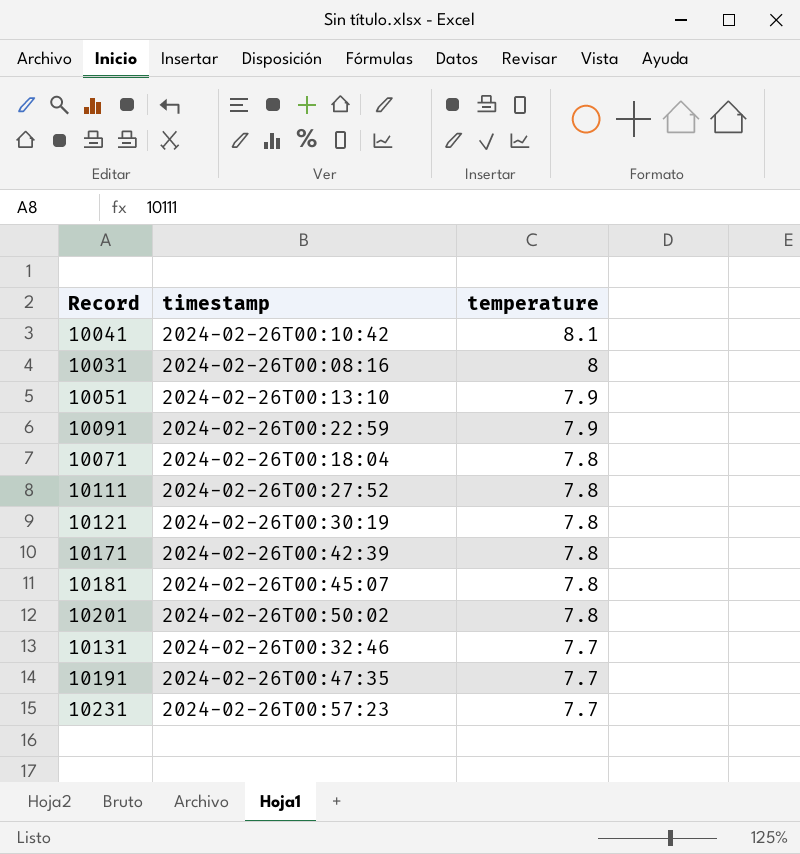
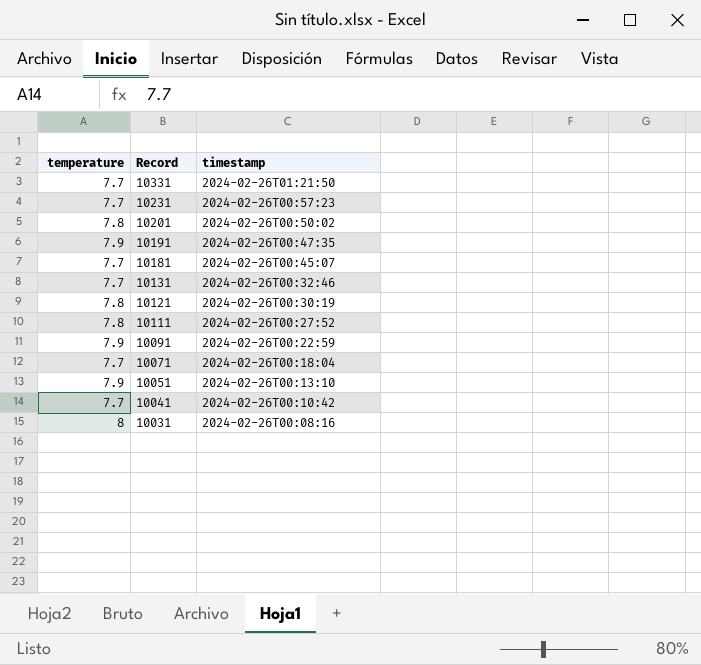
row order: temperature descending -> Record descending
column temperature | position: 3 -> 1
row 10171: 2024-02-26T00:42:39 | 7.8 -> none
row 10331: none -> 7.7 | 2024-02-26T01:21:50
10191 | temperature: 7.7 -> 7.9
10181 | temperature: 7.8 -> 7.7
10071 | temperature: 7.8 -> 7.7
10041 | temperature: 8.1 -> 7.7

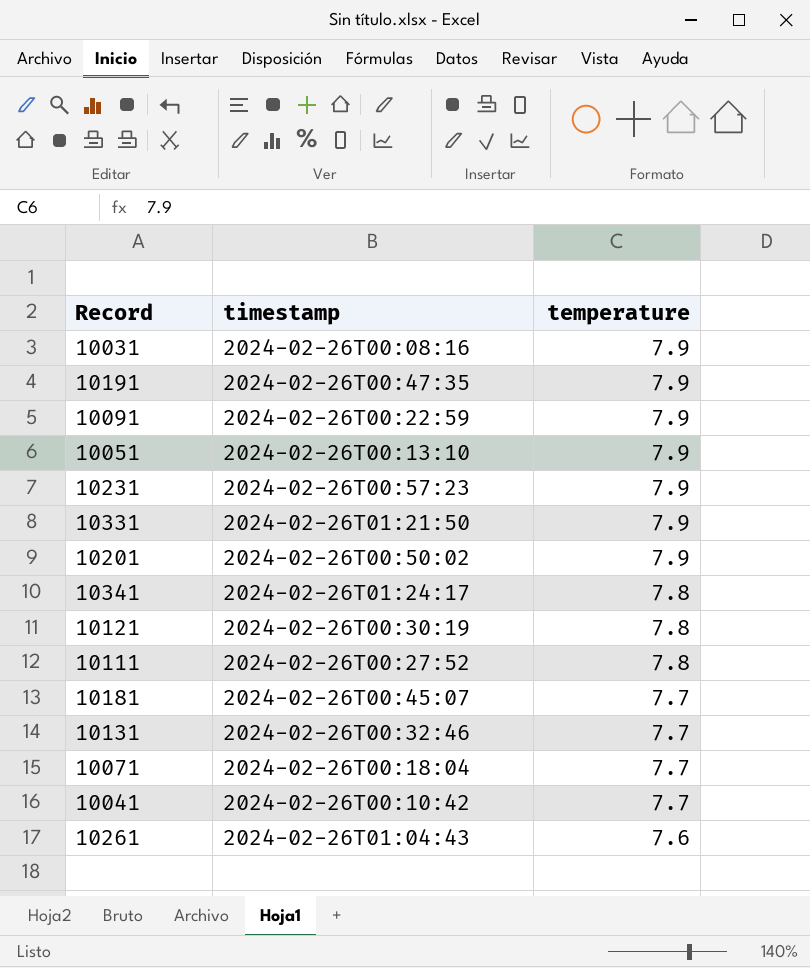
row order: Record descending -> temperature descending
column temperature | position: 1 -> 3
10031 | temperature: 8 -> 7.9
10231 | temperature: 7.7 -> 7.9
10331 | temperature: 7.7 -> 7.9
10201 | temperature: 7.8 -> 7.9
row 10341: none -> 2024-02-26T01:24:17 | 7.8
row 10261: none -> 2024-02-26T01:04:43 | 7.6

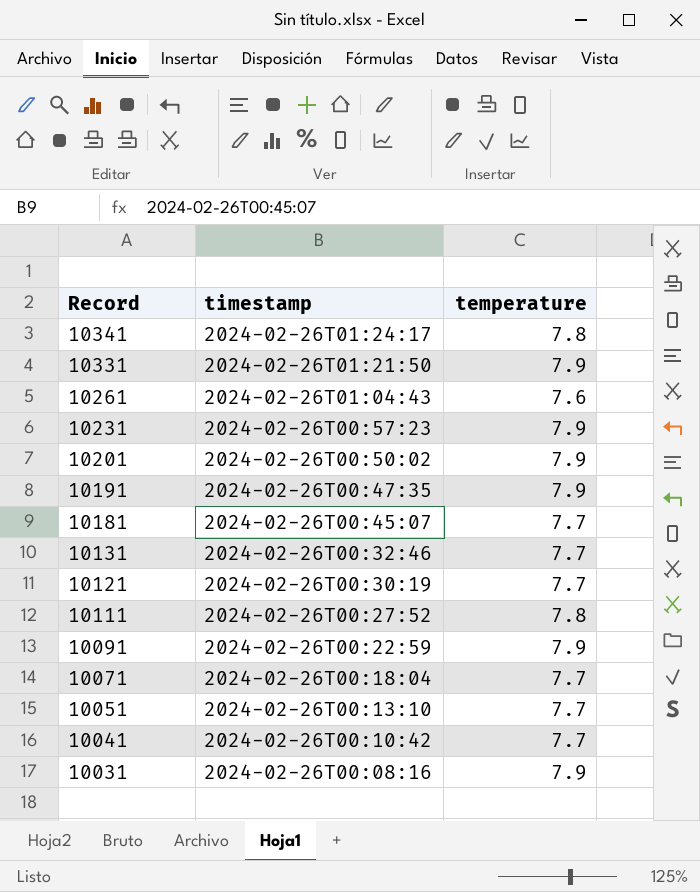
row order: temperature descending -> Record descending
10121 | temperature: 7.8 -> 7.7
10051 | temperature: 7.9 -> 7.7

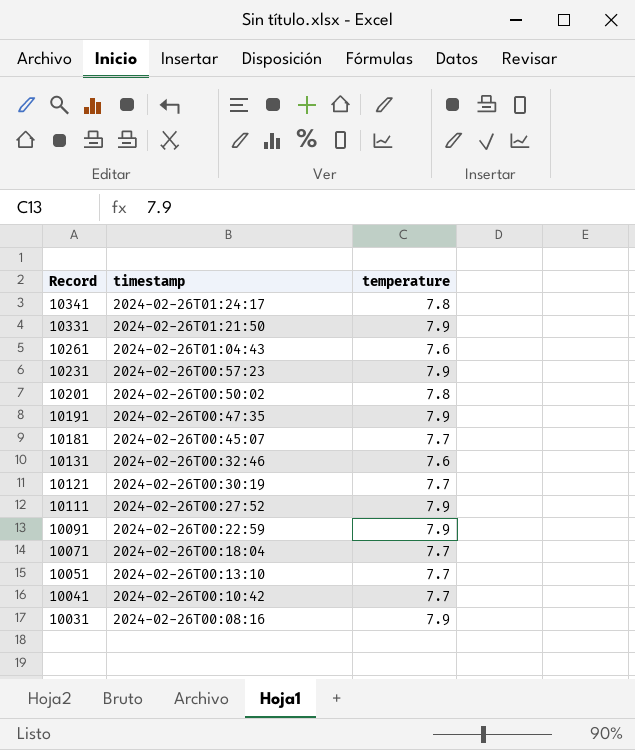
10201 | temperature: 7.9 -> 7.8
10131 | temperature: 7.7 -> 7.6
10111 | temperature: 7.8 -> 7.9

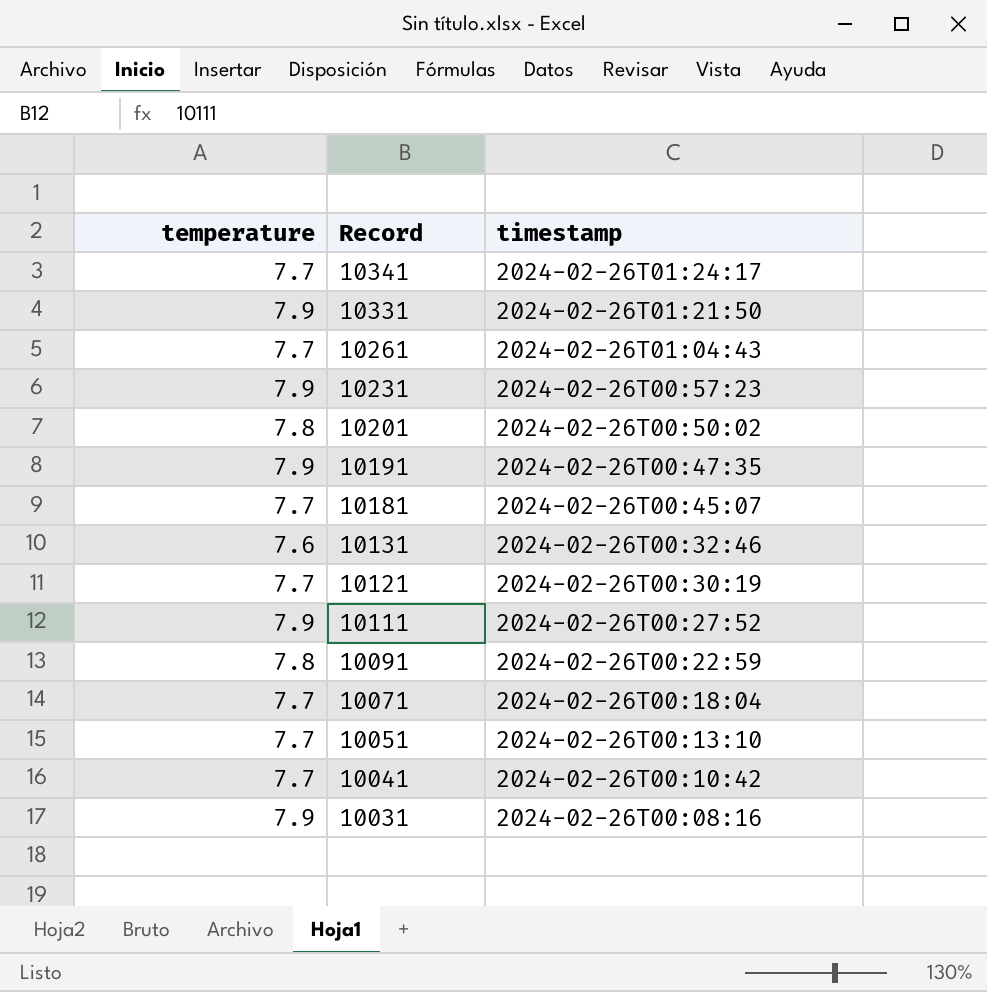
column temperature | position: 3 -> 1
10341 | temperature: 7.8 -> 7.7
10261 | temperature: 7.6 -> 7.7
10091 | temperature: 7.9 -> 7.8

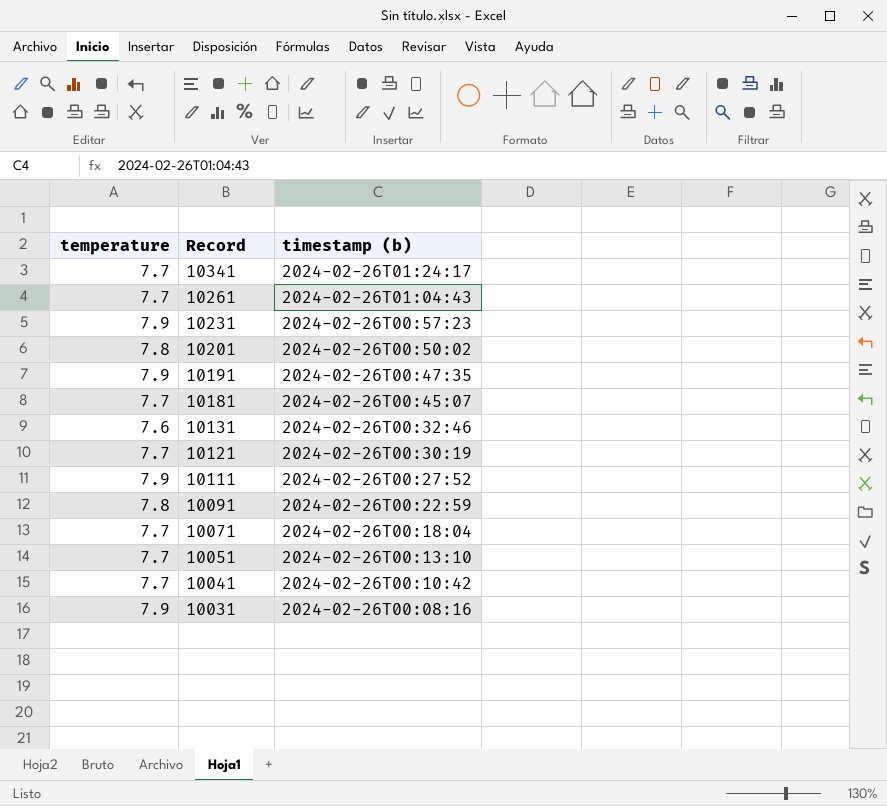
column name: timestamp -> timestamp (b)
row 10331: 7.9 | 2024-02-26T01:21:50 -> none

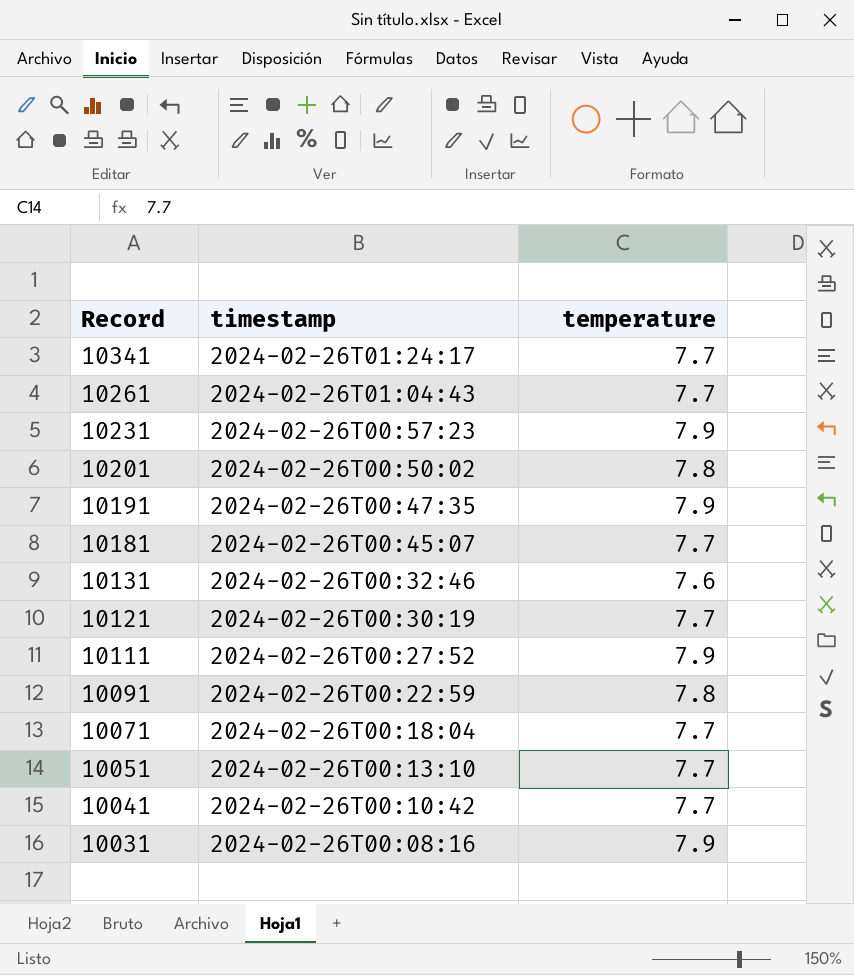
column name: timestamp (b) -> timestamp
column temperature | position: 1 -> 3

